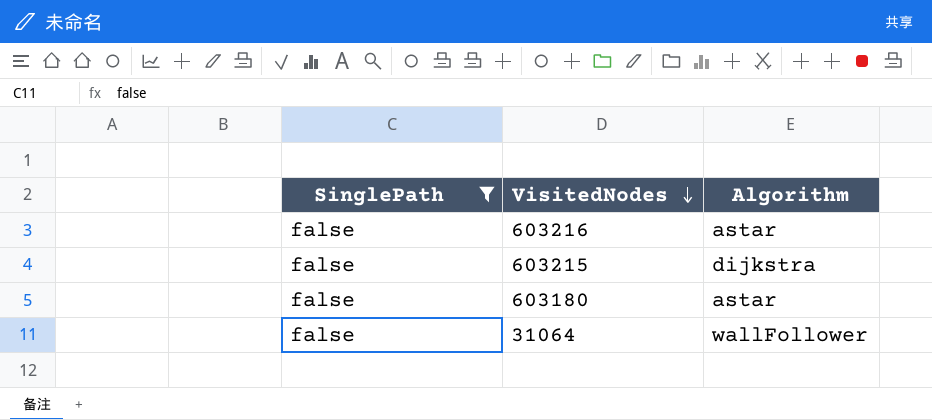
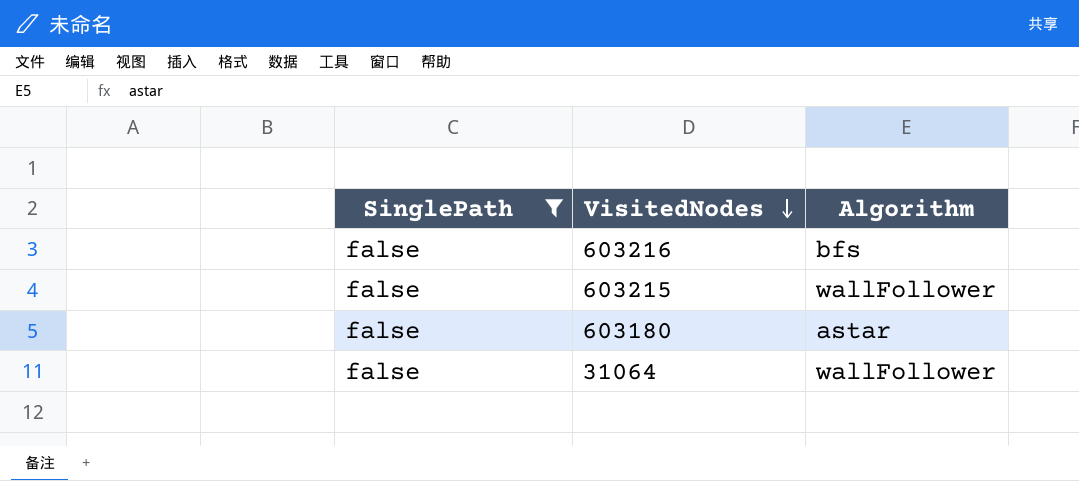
603216 | Algorithm: astar -> bfs
603215 | Algorithm: dijkstra -> wallFollower

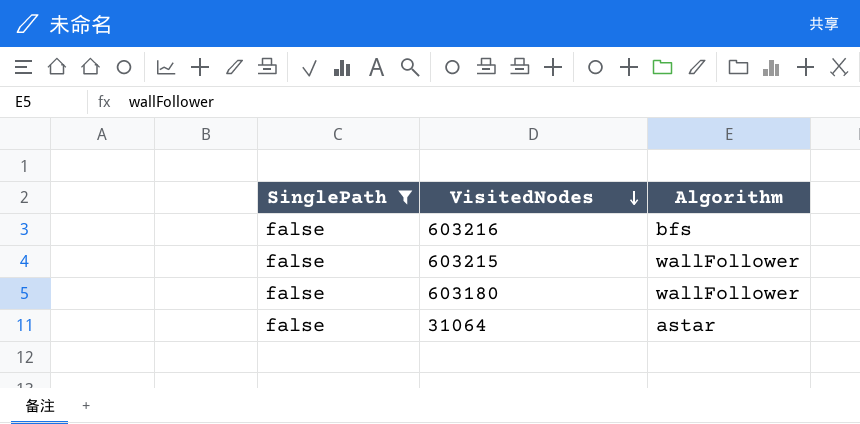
603180 | Algorithm: astar -> wallFollower
31064 | Algorithm: wallFollower -> astar

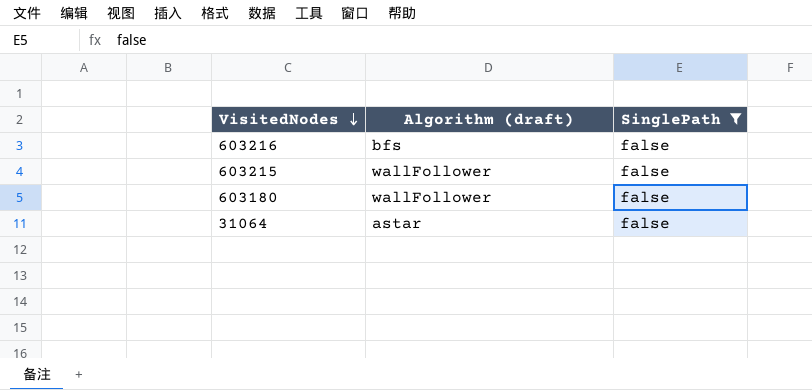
column name: Algorithm -> Algorithm (draft)
column SinglePath | position: 1 -> 3

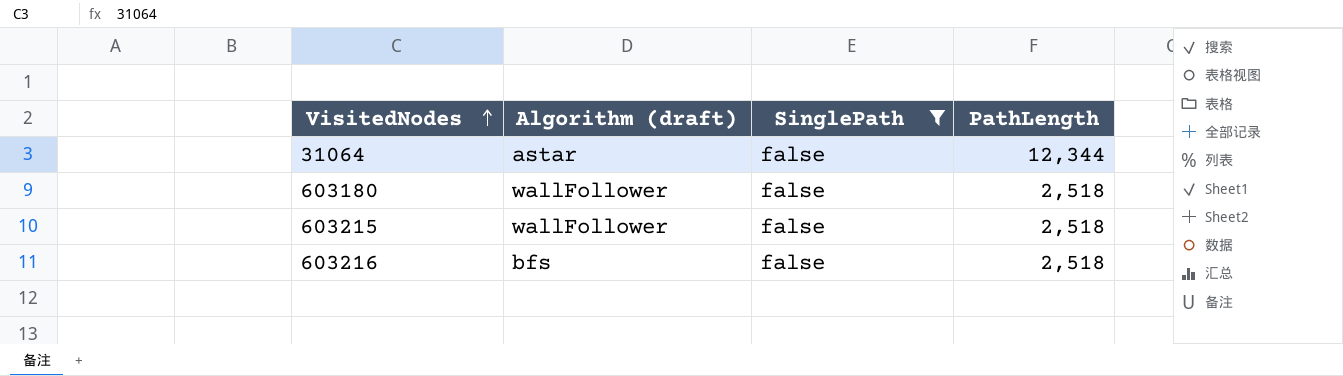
row order: VisitedNodes descending -> VisitedNodes ascending
column PathLength | position: none -> 4

